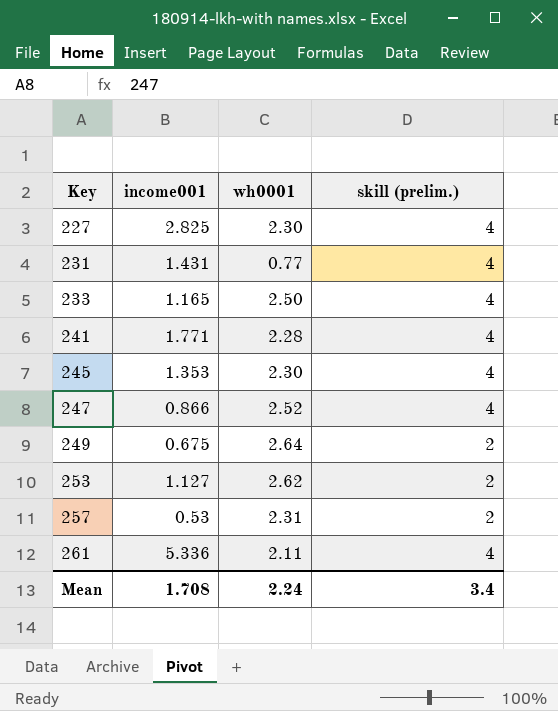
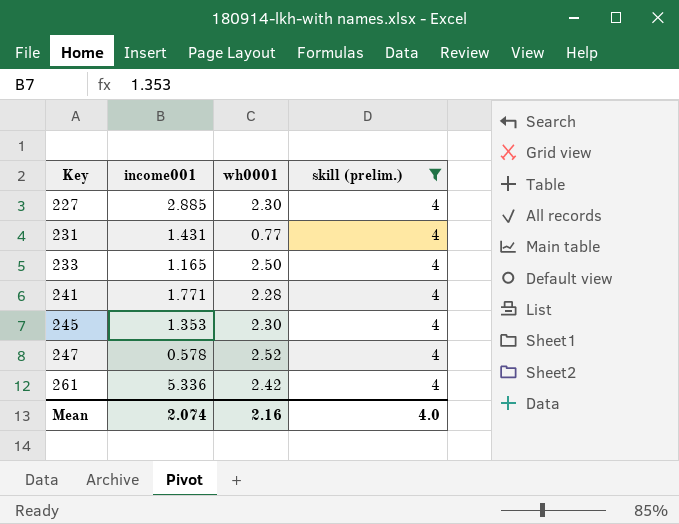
filter: none -> skill (prelim.) = 4
227 | income001: 2.825 -> 2.885
247 | income001: 0.866 -> 0.578
261 | wh0001: 2.11 -> 2.42
Mean | income001: 1.708 -> 2.074
Mean | wh0001: 2.24 -> 2.16
Mean | skill (prelim.): 3.4 -> 4.0

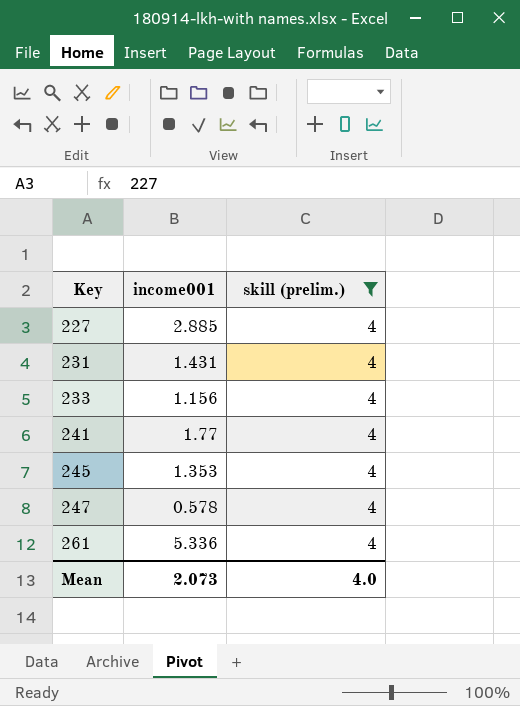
column wh0001 | position: 3 -> none
233 | income001: 1.165 -> 1.156
241 | income001: 1.771 -> 1.77
Mean | income001: 2.074 -> 2.073

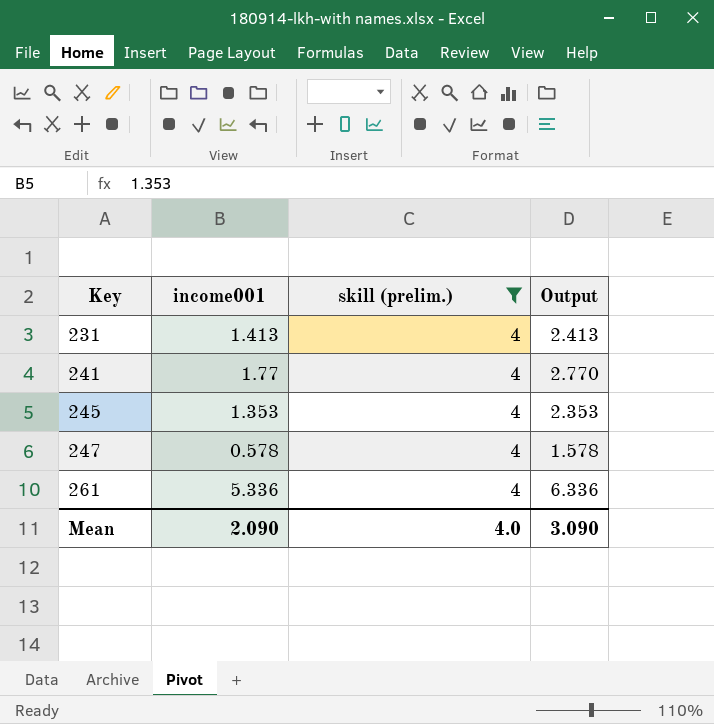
column Output | formula: none -> [income001] + 1
row 227: 2.885 | 4 -> none
row 233: 1.156 | 4 -> none
231 | income001: 1.431 -> 1.413
Mean | income001: 2.073 -> 2.090

